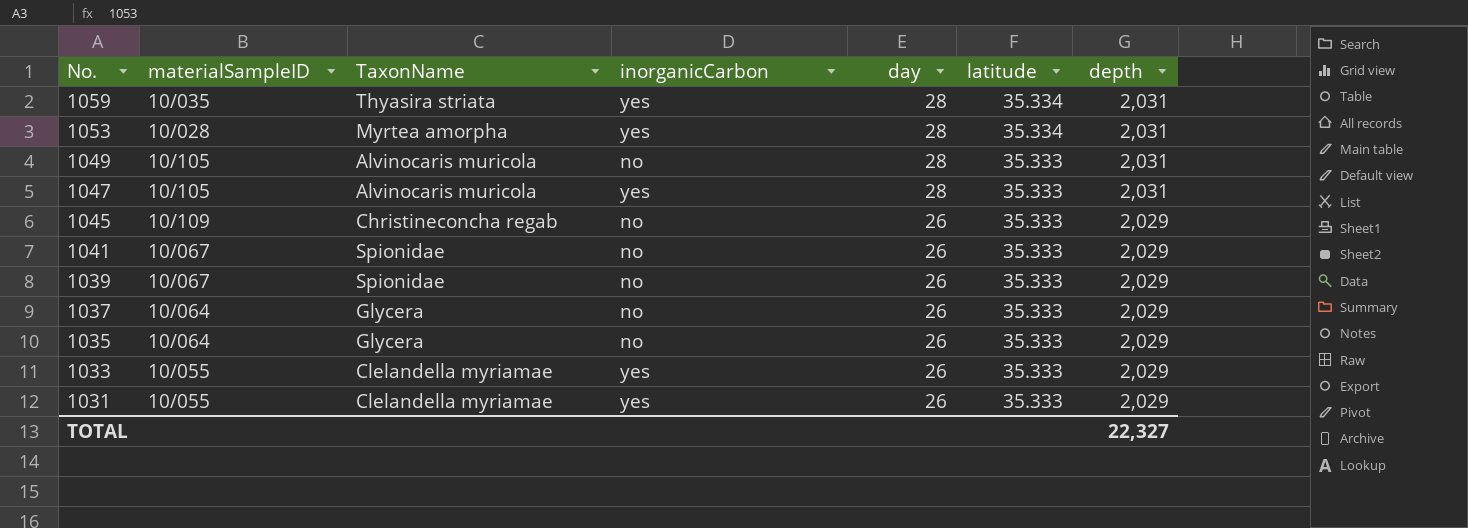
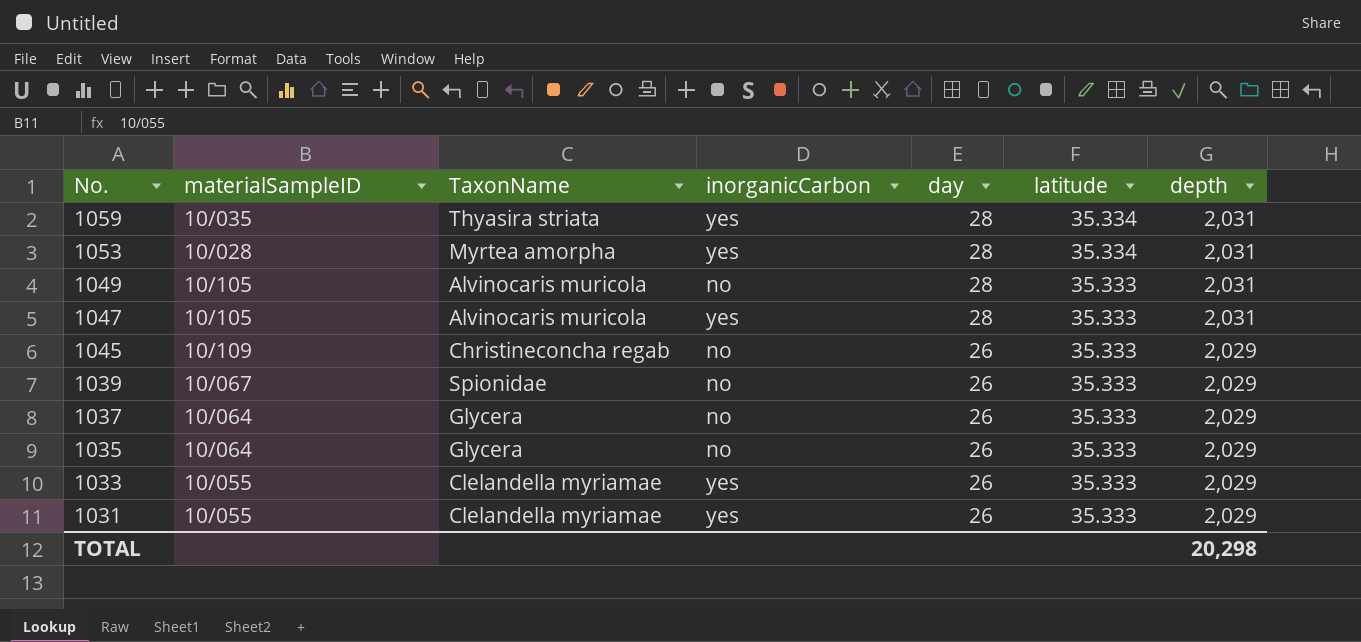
row 1041: 10/067 | Spionidae | no | 26 | 35.333 | 2,029 -> none
TOTAL | depth: 22,327 -> 20,298

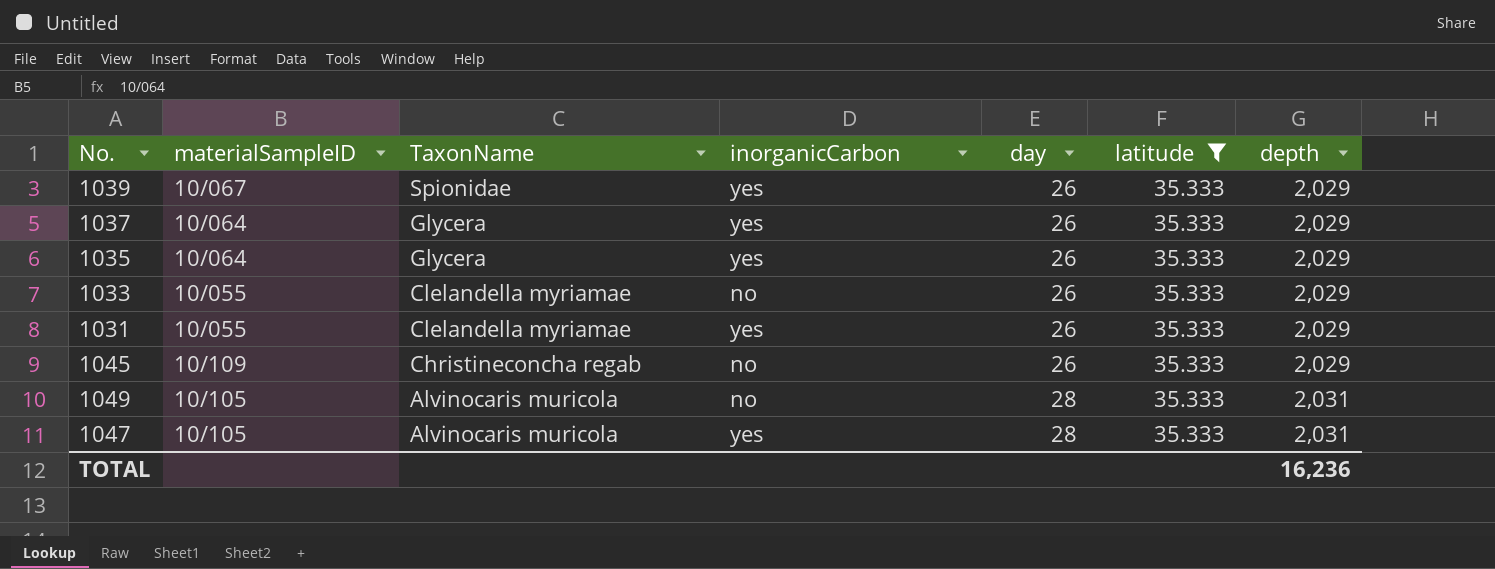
filter: none -> latitude = 35.333
row order: No. descending -> TaxonName descending
1039 | inorganicCarbon: no -> yes
1037 | inorganicCarbon: no -> yes
1035 | inorganicCarbon: no -> yes
1033 | inorganicCarbon: yes -> no
TOTAL | depth: 20,298 -> 16,236

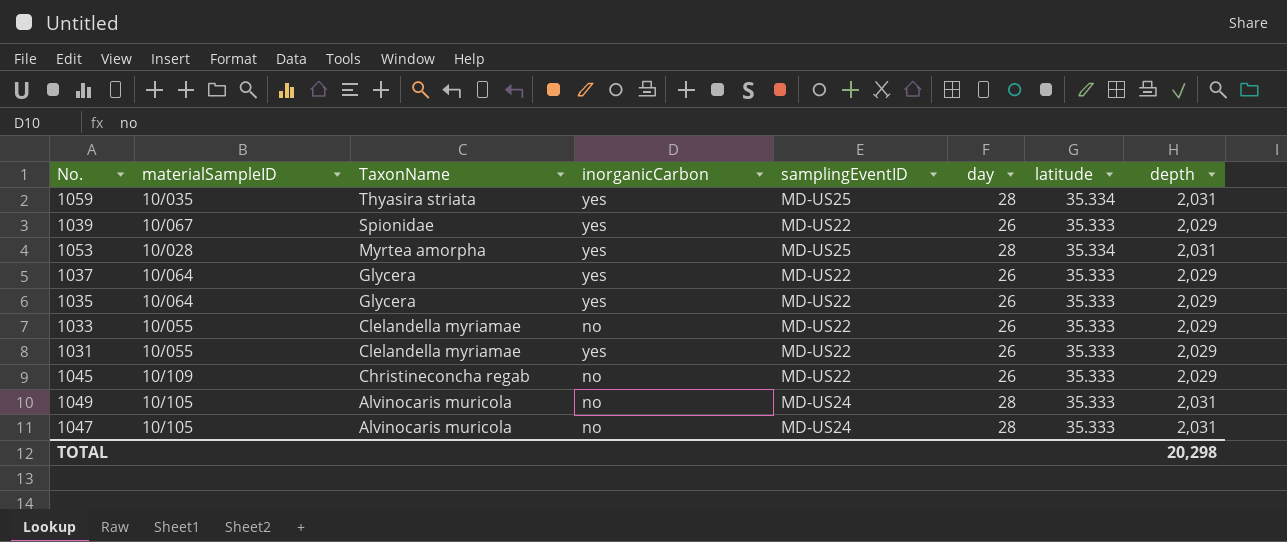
filter: latitude = 35.333 -> none
column samplingEventID | position: none -> 5
1047 | inorganicCarbon: yes -> no
TOTAL | depth: 16,236 -> 20,298

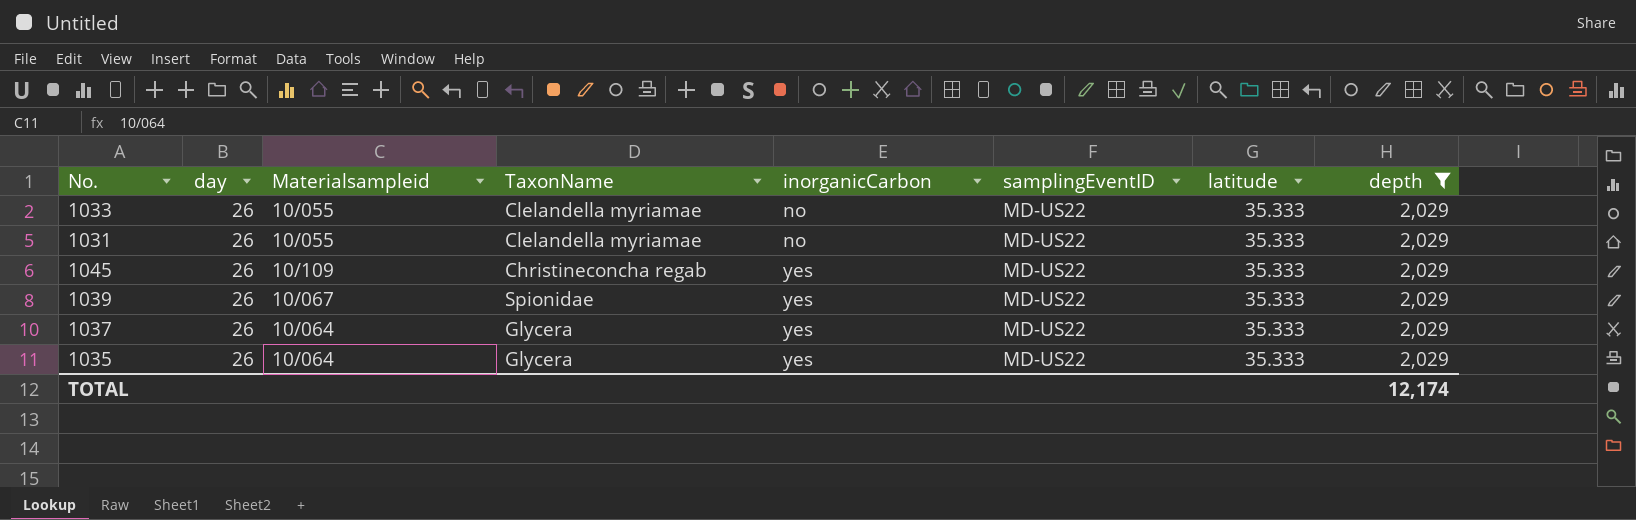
filter: none -> depth = 2,029
row order: TaxonName descending -> inorganicCarbon ascending
column day | position: 6 -> 2
column name: materialSampleID -> Materialsampleid
1031 | inorganicCarbon: yes -> no
1045 | inorganicCarbon: no -> yes
TOTAL | depth: 20,298 -> 12,174

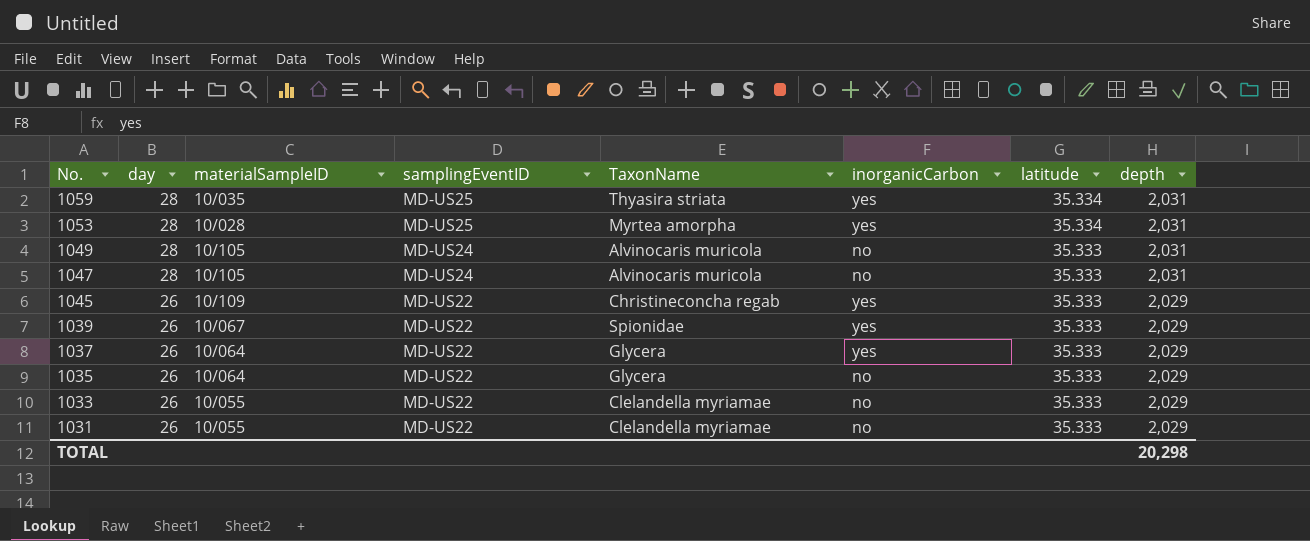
filter: depth = 2,029 -> none
row order: inorganicCarbon ascending -> No. descending
column name: Materialsampleid -> materialSampleID
column samplingEventID | position: 6 -> 4
1035 | inorganicCarbon: yes -> no
TOTAL | depth: 12,174 -> 20,298

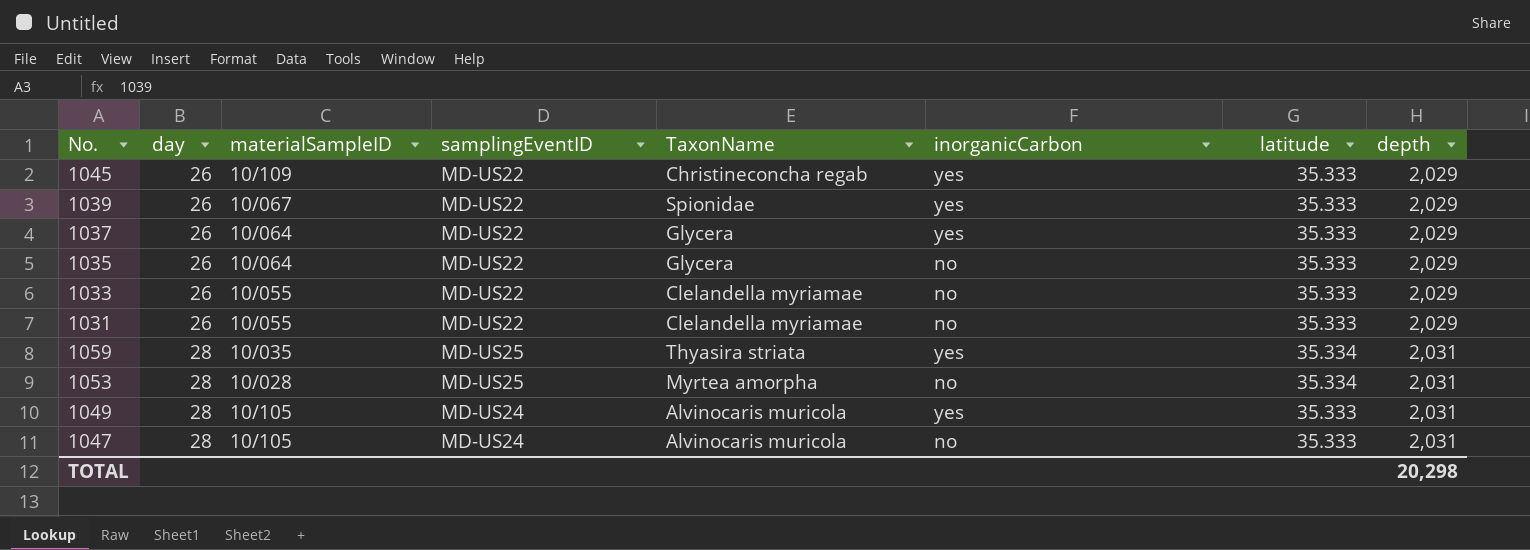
row order: No. descending -> day ascending
1053 | inorganicCarbon: yes -> no
1049 | inorganicCarbon: no -> yes

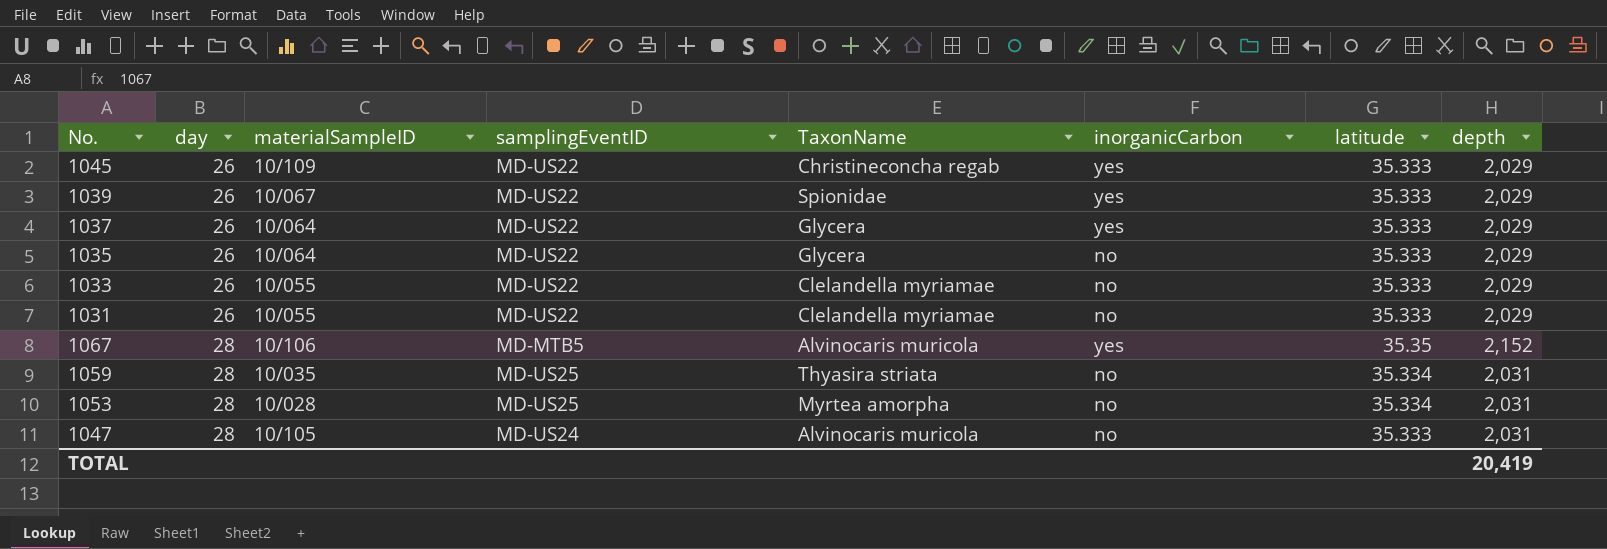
row 1049: 28 | 10/105 | MD-US24 | Alvinocaris muricola | yes | 35.333 | 2,031 -> none
row 1067: none -> 28 | 10/106 | MD-MTB5 | Alvinocaris muricola | yes | 35.35 | 2,152
1059 | inorganicCarbon: yes -> no
TOTAL | depth: 20,298 -> 20,419

